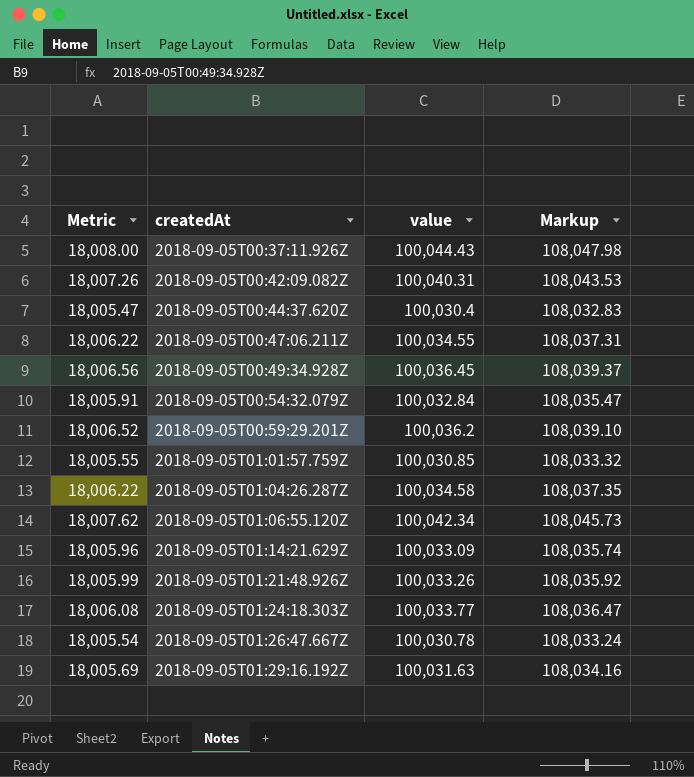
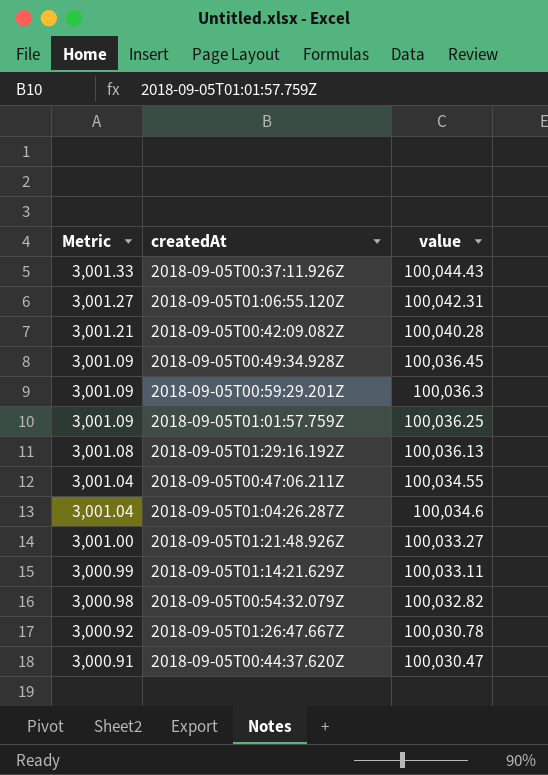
row order: createdAt ascending -> Metric descending
column Markup | formula: [value] * 1.08 -> none
column Metric | formula: [value] * 0.18 -> [value] * 0.03
row 2018-09-05T01:24:18.303Z: 18,006.08 | 100,033.77 | 108,036.47 -> none
2018-09-05T01:06:55.120Z | value: 100,042.34 -> 100,042.31
2018-09-05T00:42:09.082Z | value: 100,040.31 -> 100,040.28
2018-09-05T00:59:29.201Z | value: 100,036.2 -> 100,036.3
2018-09-05T01:01:57.759Z | value: 100,030.85 -> 100,036.25
2018-09-05T01:29:16.192Z | value: 100,031.63 -> 100,036.13
2018-09-05T01:04:26.287Z | value: 100,034.58 -> 100,034.6
2018-09-05T01:21:48.926Z | value: 100,033.26 -> 100,033.27
2018-09-05T01:14:21.629Z | value: 100,033.09 -> 100,033.11
2018-09-05T00:54:32.079Z | value: 100,032.84 -> 100,032.82
2018-09-05T00:44:37.620Z | value: 100,030.4 -> 100,030.47

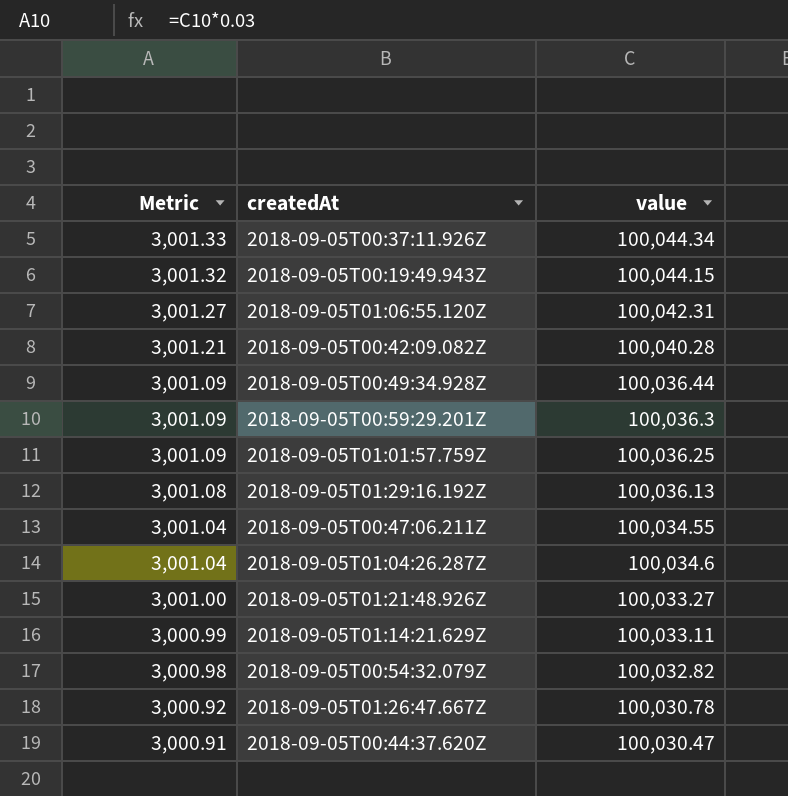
2018-09-05T00:37:11.926Z | value: 100,044.43 -> 100,044.34
row 2018-09-05T00:19:49.943Z: none -> 3,001.32 | 100,044.15
2018-09-05T00:49:34.928Z | value: 100,036.45 -> 100,036.44

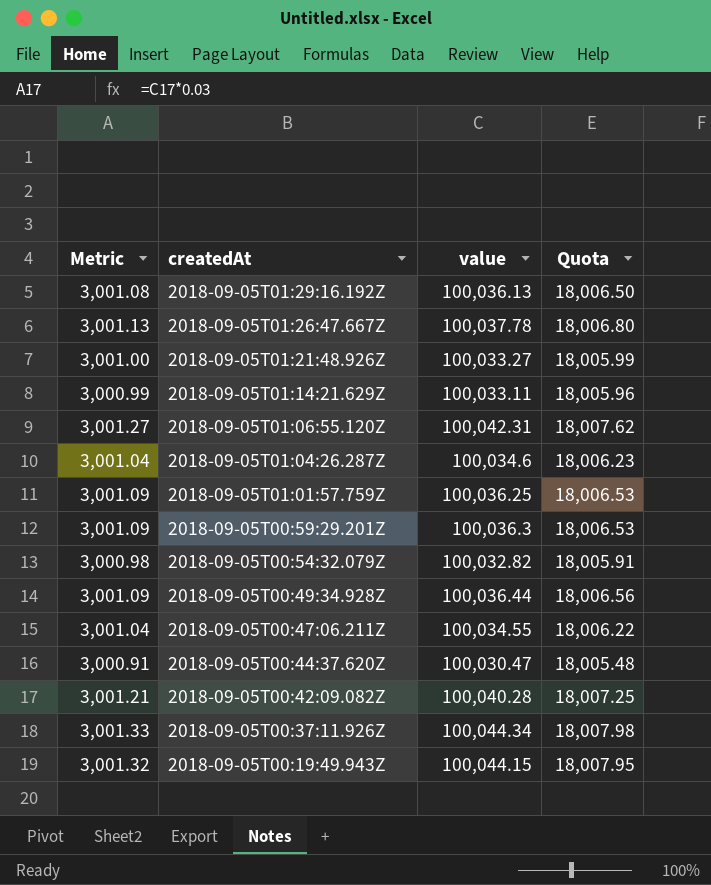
row order: Metric descending -> createdAt descending
column Quota | formula: none -> [value] * 0.18
2018-09-05T01:26:47.667Z | Metric: 3,000.92 -> 3,001.13
2018-09-05T01:26:47.667Z | value: 100,030.78 -> 100,037.78

